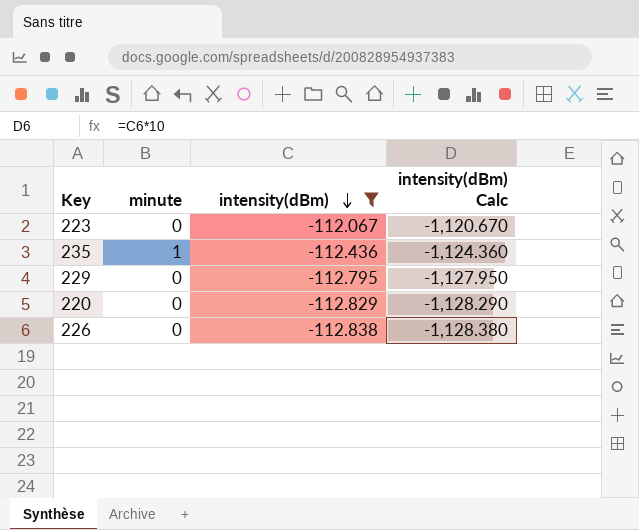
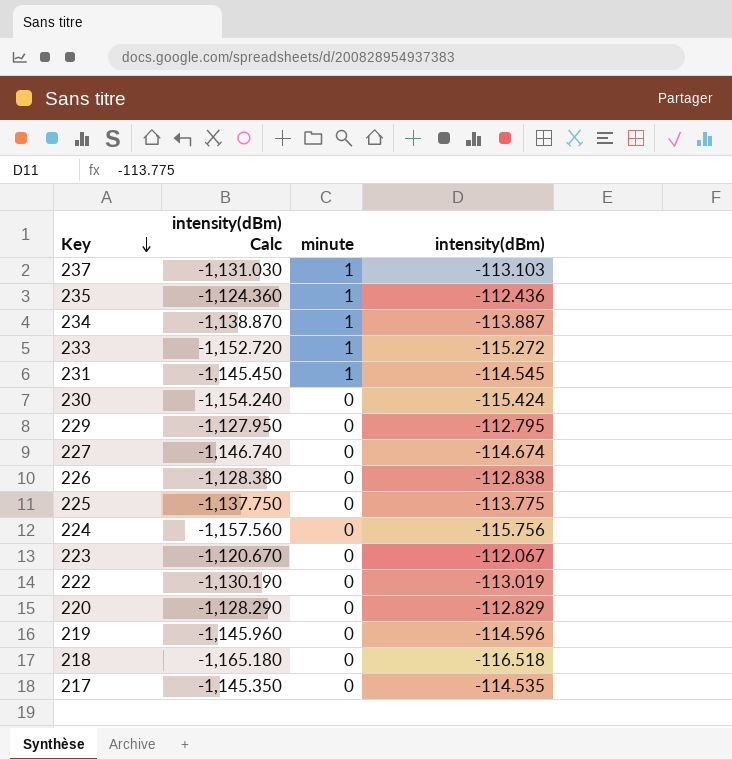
filter: intensity(dBm) >= -112.838 -> none
row order: intensity(dBm) descending -> Key descending
column intensity(dBm) Calc | position: 4 -> 2

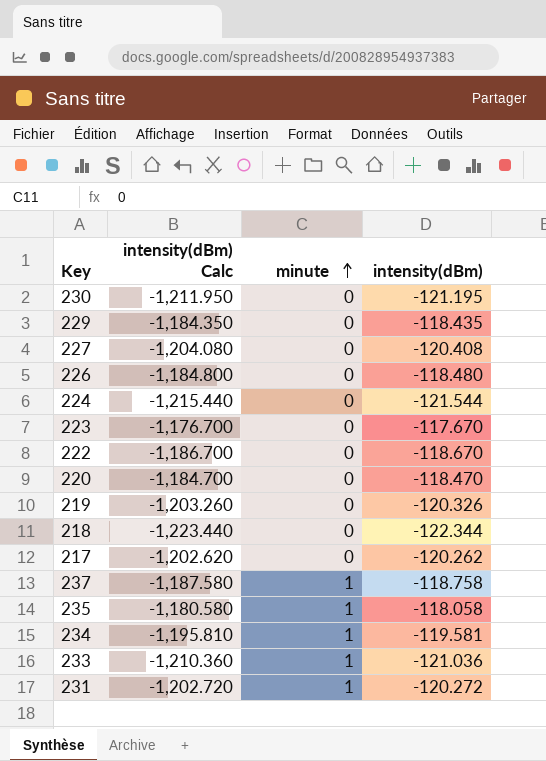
row order: Key descending -> minute ascending
row 225: -1,137.750 | 0 | -113.775 -> none
230 | intensity(dBm) Calc: -1,154.240 -> -1,211.950
230 | intensity(dBm): -115.424 -> -121.195
229 | intensity(dBm) Calc: -1,127.950 -> -1,184.350
229 | intensity(dBm): -112.795 -> -118.435
227 | intensity(dBm) Calc: -1,146.740 -> -1,204.080
227 | intensity(dBm): -114.674 -> -120.408
226 | intensity(dBm) Calc: -1,128.380 -> -1,184.800
226 | intensity(dBm): -112.838 -> -118.480
224 | intensity(dBm) Calc: -1,157.560 -> -1,215.440
224 | intensity(dBm): -115.756 -> -121.544
223 | intensity(dBm) Calc: -1,120.670 -> -1,176.700
223 | intensity(dBm): -112.067 -> -117.670
222 | intensity(dBm) Calc: -1,130.190 -> -1,186.700
222 | intensity(dBm): -113.019 -> -118.670
220 | intensity(dBm) Calc: -1,128.290 -> -1,184.700
220 | intensity(dBm): -112.829 -> -118.470
219 | intensity(dBm) Calc: -1,145.960 -> -1,203.260
219 | intensity(dBm): -114.596 -> -120.326
218 | intensity(dBm) Calc: -1,165.180 -> -1,223.440
218 | intensity(dBm): -116.518 -> -122.344
217 | intensity(dBm) Calc: -1,145.350 -> -1,202.620
217 | intensity(dBm): -114.535 -> -120.262
237 | intensity(dBm) Calc: -1,131.030 -> -1,187.580
237 | intensity(dBm): -113.103 -> -118.758
235 | intensity(dBm) Calc: -1,124.360 -> -1,180.580
235 | intensity(dBm): -112.436 -> -118.058
234 | intensity(dBm) Calc: -1,138.870 -> -1,195.810
234 | intensity(dBm): -113.887 -> -119.581
233 | intensity(dBm) Calc: -1,152.720 -> -1,210.360
233 | intensity(dBm): -115.272 -> -121.036
231 | intensity(dBm) Calc: -1,145.450 -> -1,202.720
231 | intensity(dBm): -114.545 -> -120.272

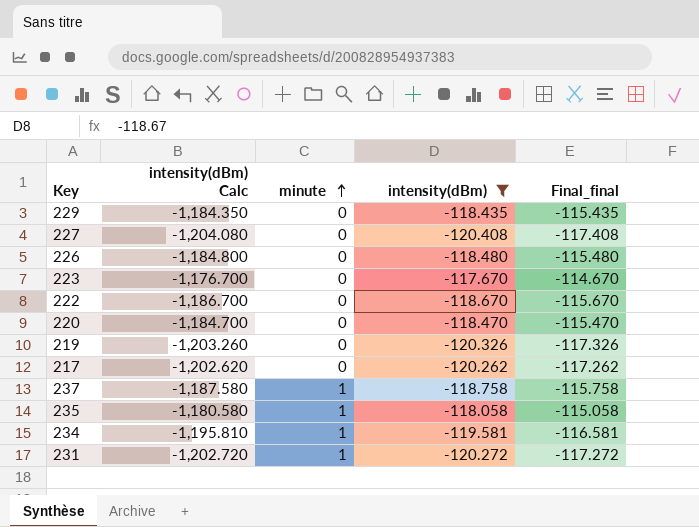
filter: none -> intensity(dBm) >= -120.408
column Final_final | formula: none -> [intensity(dBm)] + 3

